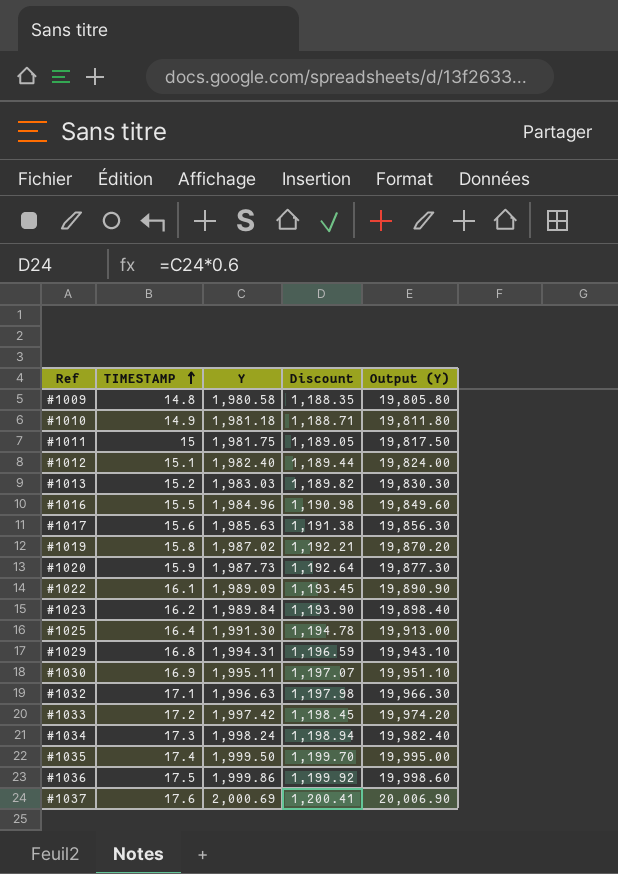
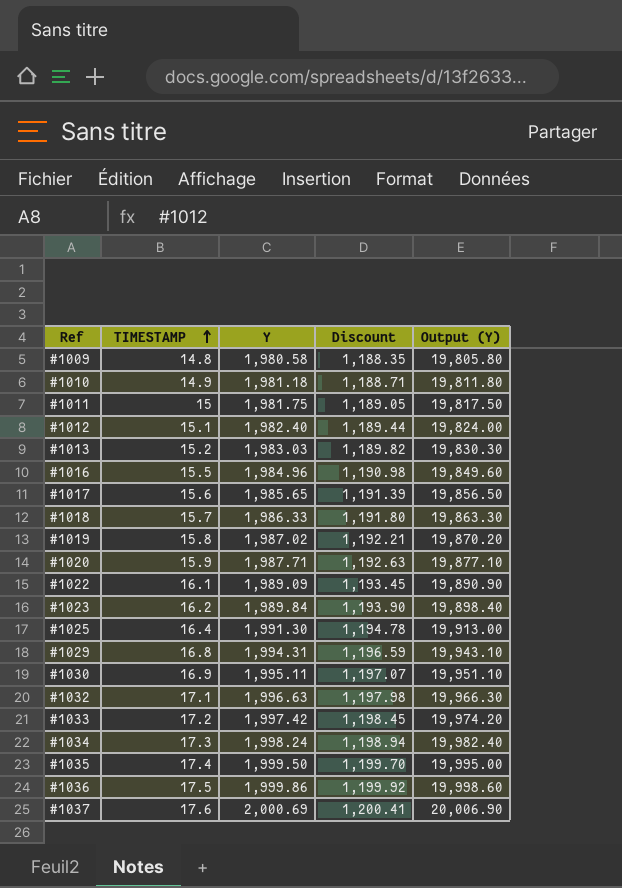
#1017 | Y: 1,985.63 -> 1,985.65
#1017 | Discount: 1,191.38 -> 1,191.39
#1017 | Output (Y): 19,856.30 -> 19,856.50
row #1018: none -> 15.7 | 1,986.33 | 1,191.80 | 19,863.30
#1020 | Y: 1,987.73 -> 1,987.71
#1020 | Discount: 1,192.64 -> 1,192.63
#1020 | Output (Y): 19,877.30 -> 19,877.10

